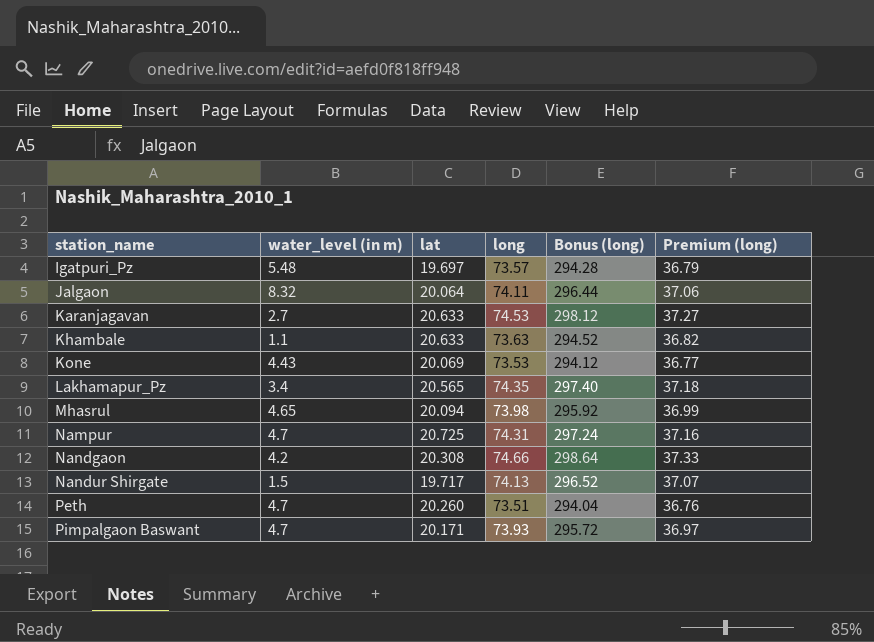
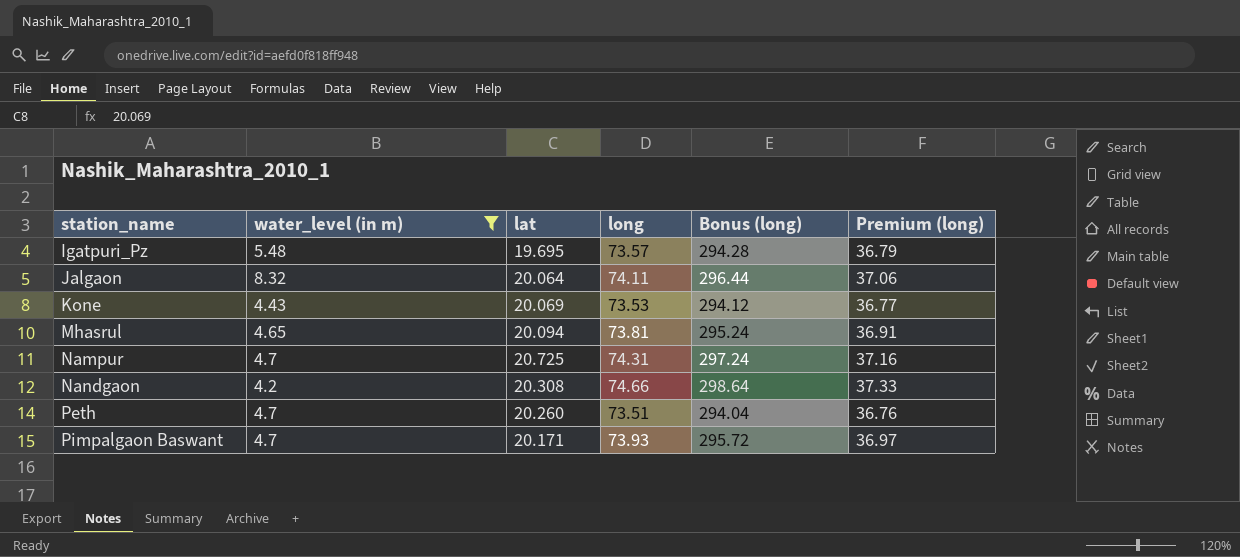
filter: none -> water_level (in m) >= 4.2
Igatpuri_Pz | lat: 19.697 -> 19.695
Mhasrul | long: 73.98 -> 73.81
Mhasrul | Bonus (long): 295.92 -> 295.24
Mhasrul | Premium (long): 36.99 -> 36.91

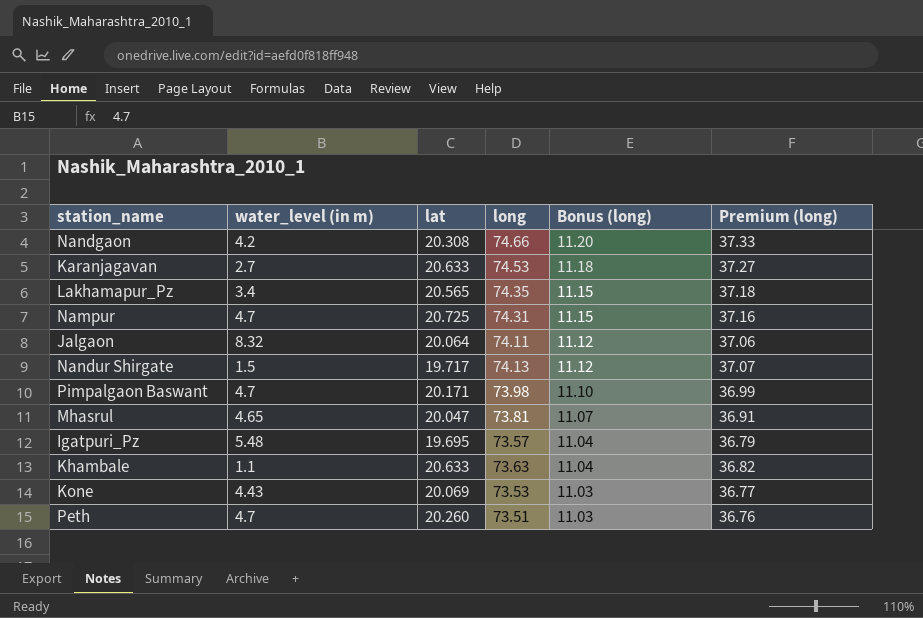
filter: water_level (in m) >= 4.2 -> none
row order: station_name ascending -> Bonus (long) descending
column Bonus (long) | formula: [long] * 4 -> [long] * 0.15
Pimpalgaon Baswant | long: 73.93 -> 73.98
Pimpalgaon Baswant | Premium (long): 36.97 -> 36.99
Mhasrul | lat: 20.094 -> 20.047

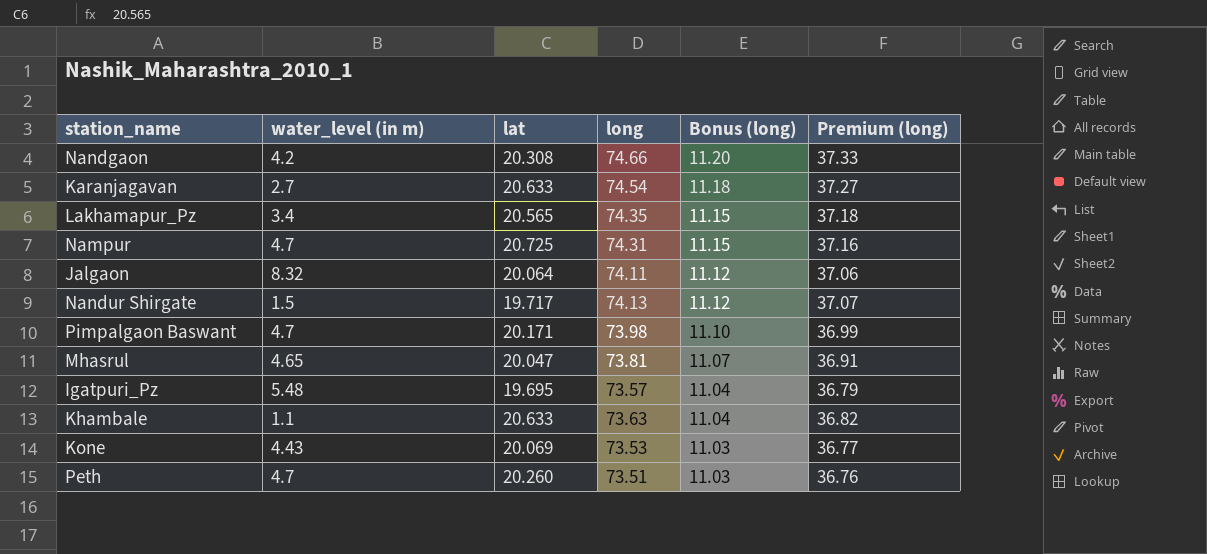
Karanjagavan | long: 74.53 -> 74.54

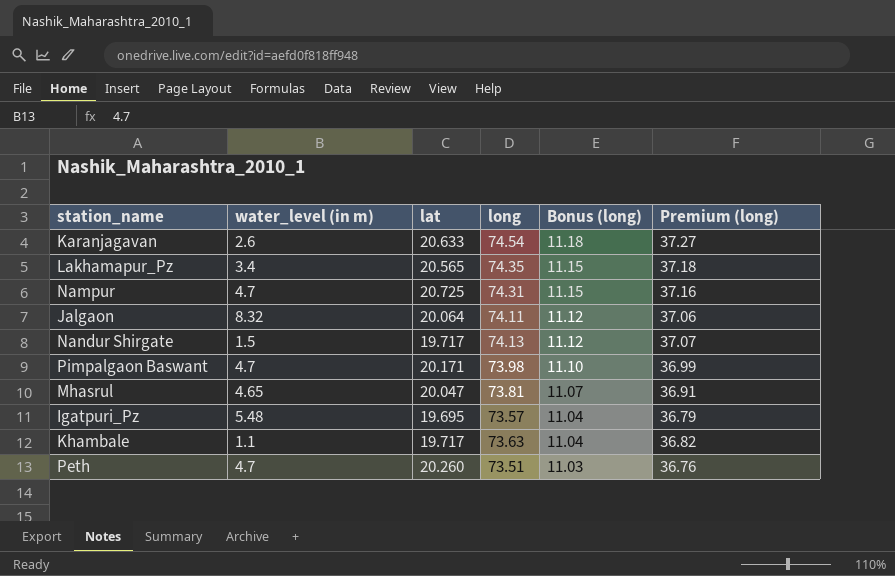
row Nandgaon: 4.2 | 20.308 | 74.66 | 11.20 | 37.33 -> none
row Kone: 4.43 | 20.069 | 73.53 | 11.03 | 36.77 -> none
Karanjagavan | water_level (in m): 2.7 -> 2.6
Khambale | lat: 20.633 -> 19.717

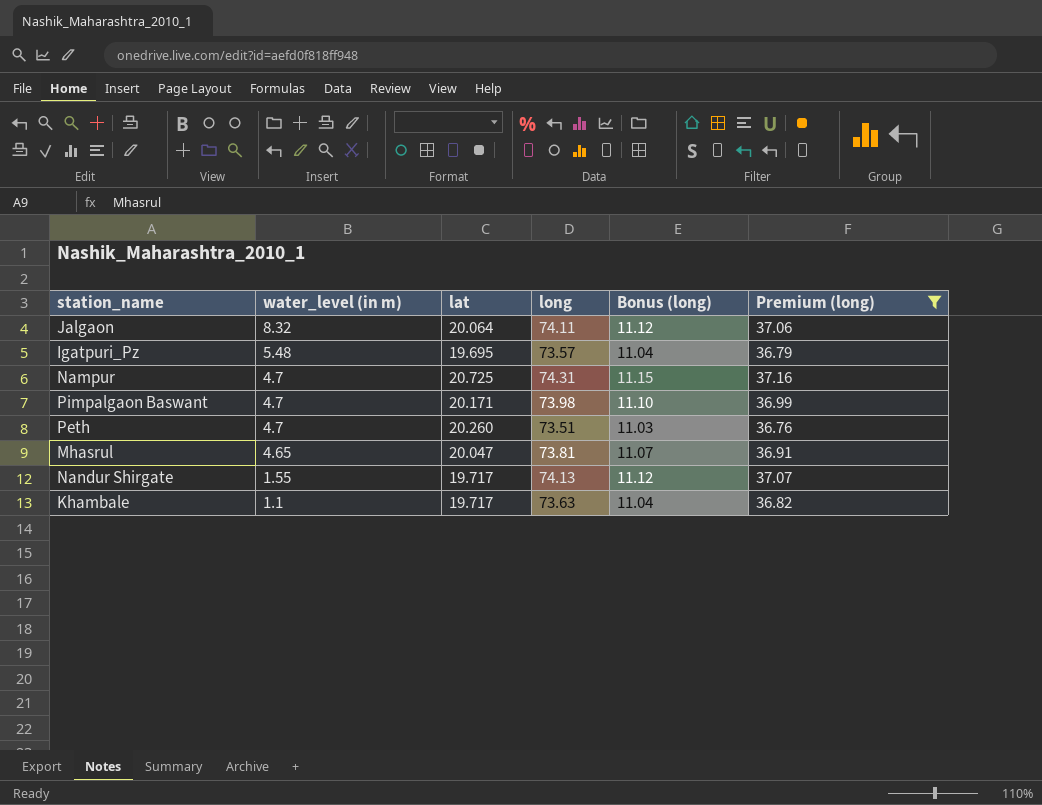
filter: none -> Premium (long) <= 37.16
row order: Bonus (long) descending -> water_level (in m) descending
Nandur Shirgate | water_level (in m): 1.5 -> 1.55

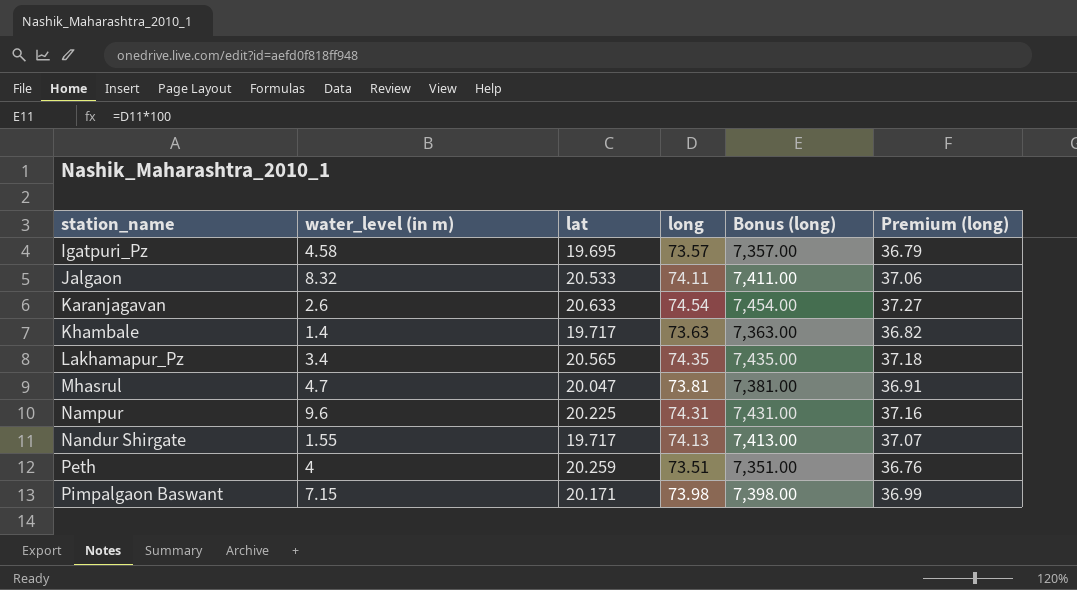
filter: Premium (long) <= 37.16 -> none
row order: water_level (in m) descending -> station_name ascending
column Bonus (long) | formula: [long] * 0.15 -> [long] * 100
Igatpuri_Pz | water_level (in m): 5.48 -> 4.58
Jalgaon | lat: 20.064 -> 20.533
Khambale | water_level (in m): 1.1 -> 1.4
Mhasrul | water_level (in m): 4.65 -> 4.7
Nampur | water_level (in m): 4.7 -> 9.6
Nampur | lat: 20.725 -> 20.225
Peth | water_level (in m): 4.7 -> 4
Peth | lat: 20.260 -> 20.259
Pimpalgaon Baswant | water_level (in m): 4.7 -> 7.15

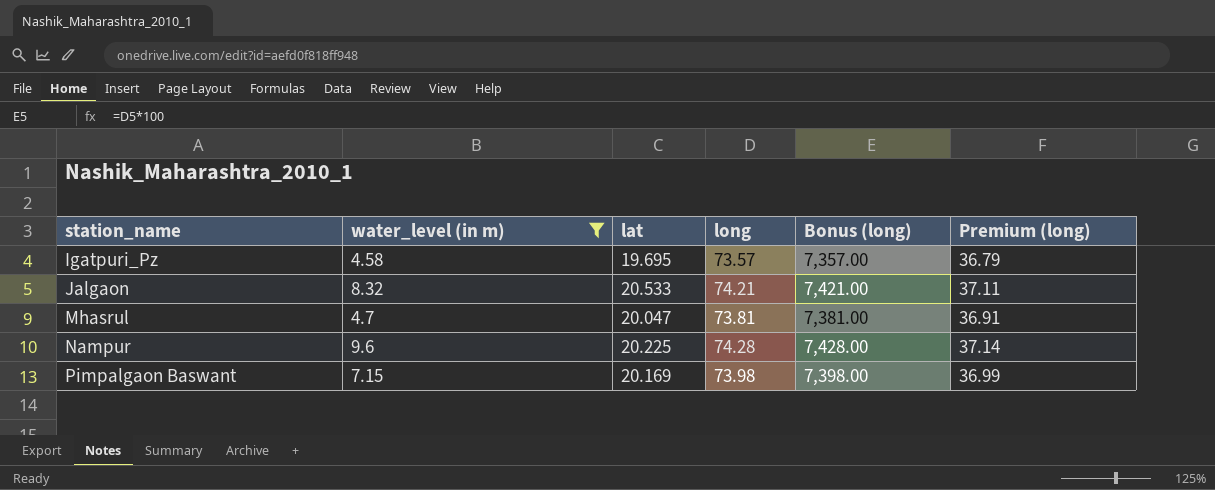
filter: none -> water_level (in m) >= 4.58
Jalgaon | long: 74.11 -> 74.21
Jalgaon | Bonus (long): 7,411.00 -> 7,421.00
Jalgaon | Premium (long): 37.06 -> 37.11
Nampur | long: 74.31 -> 74.28
Nampur | Bonus (long): 7,431.00 -> 7,428.00
Nampur | Premium (long): 37.16 -> 37.14
Pimpalgaon Baswant | lat: 20.171 -> 20.169

